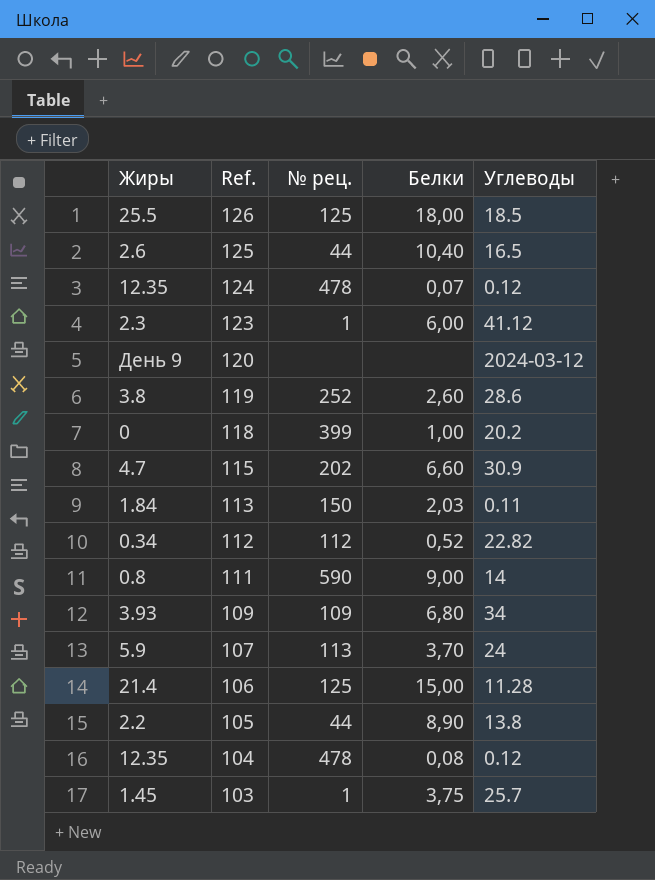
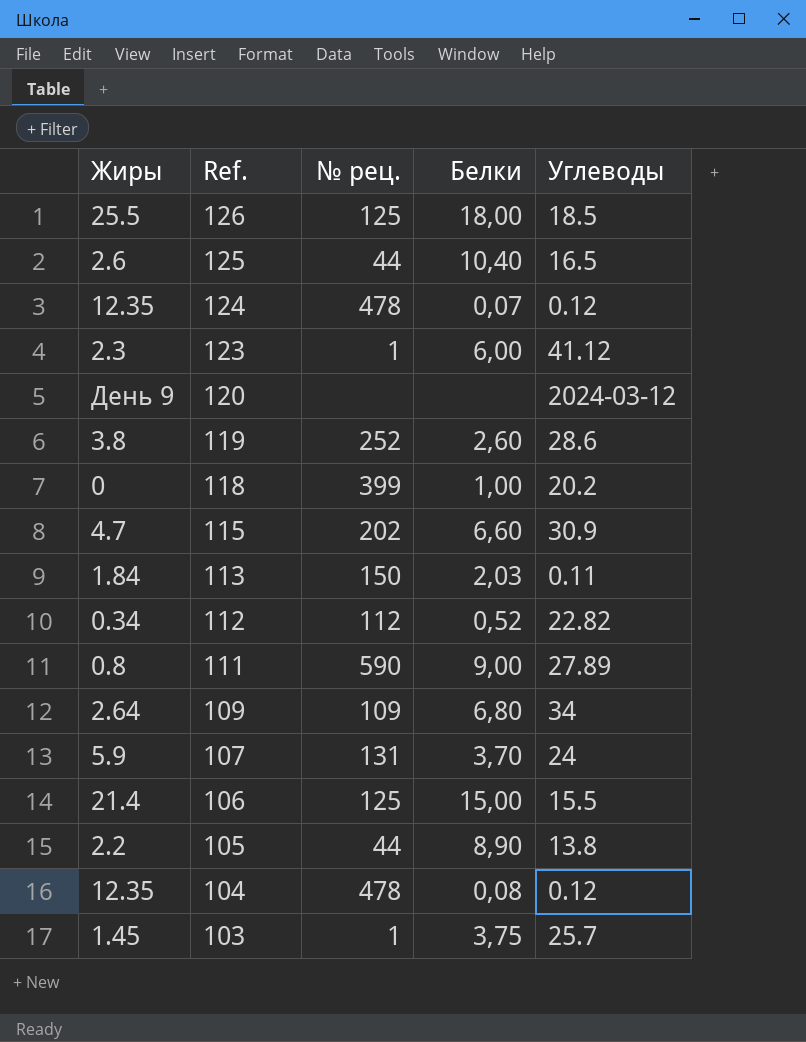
111 | Углеводы: 14 -> 27.89
109 | Жиры: 3.93 -> 2.64
107 | № рец.: 113 -> 131
106 | Углеводы: 11.28 -> 15.5

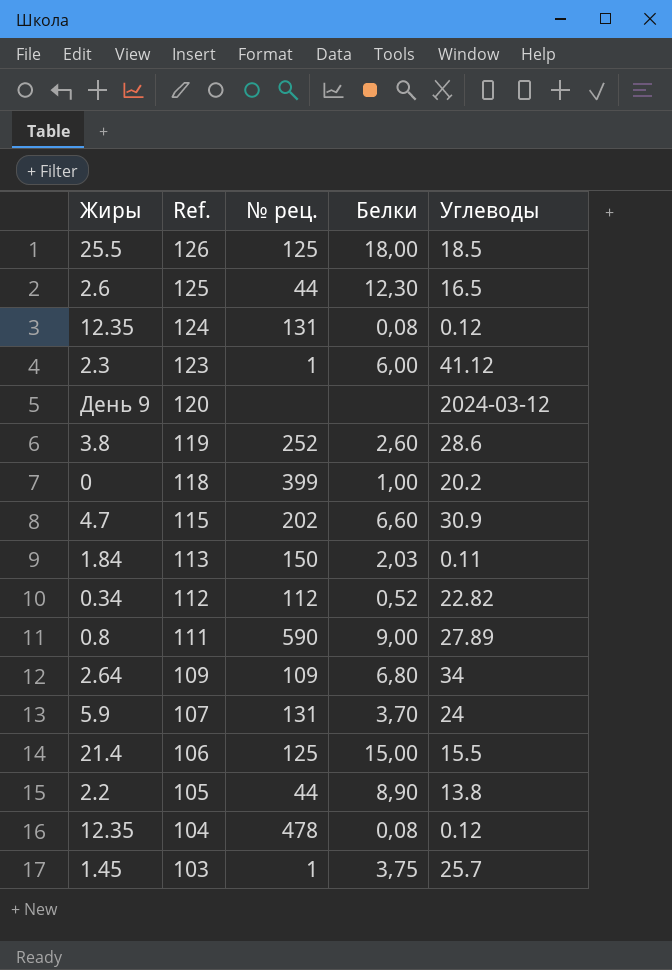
125 | Белки: 10,40 -> 12,30
124 | № рец.: 478 -> 131
124 | Белки: 0,07 -> 0,08

